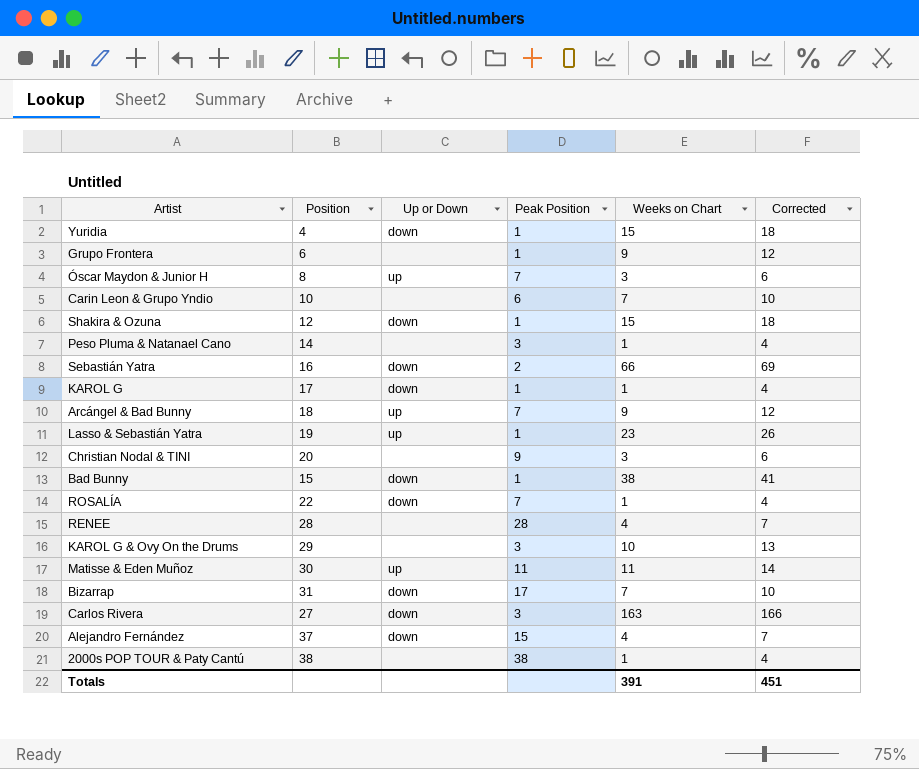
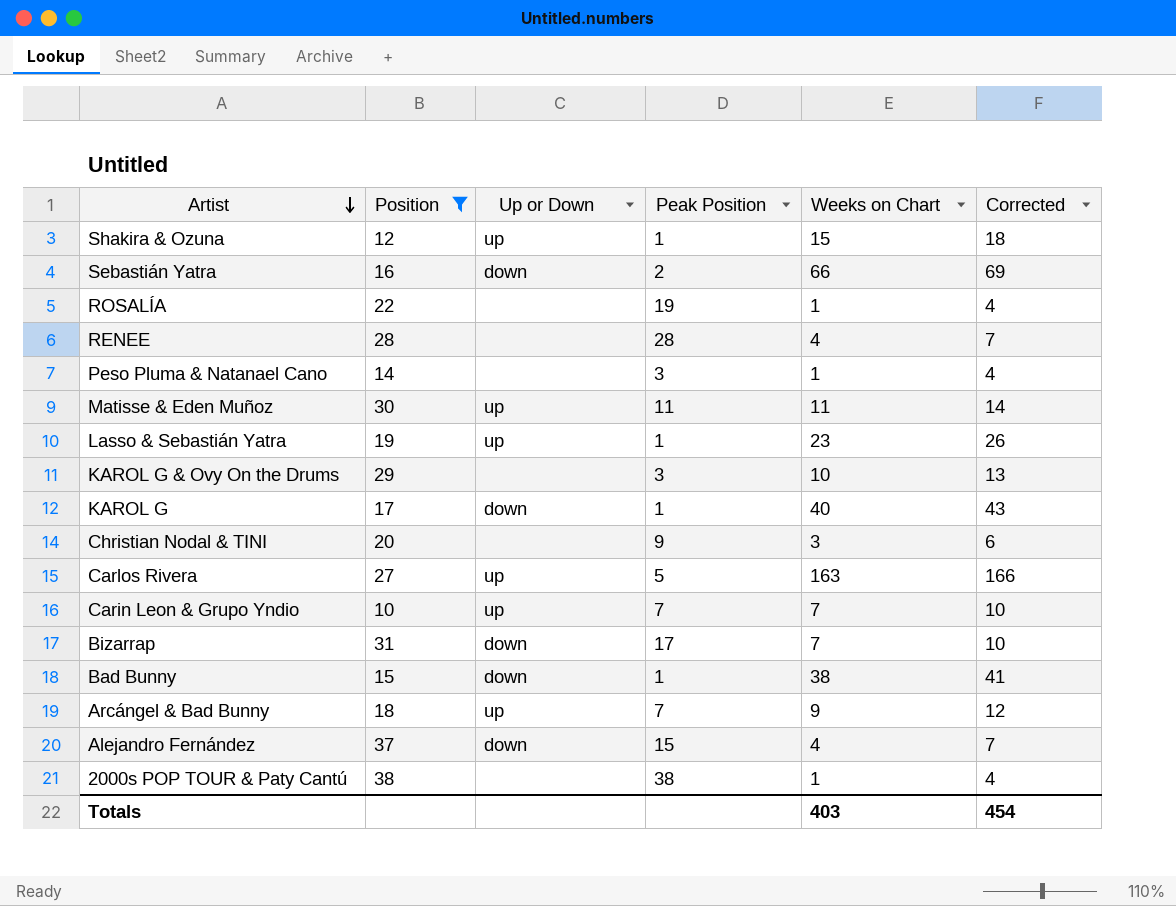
filter: none -> Position >= 10
row order: none -> Artist descending
Shakira & Ozuna | Up or Down: down -> up
ROSALÍA | Up or Down: down -> none
ROSALÍA | Peak Position: 7 -> 19
KAROL G | Weeks on Chart: 1 -> 40
KAROL G | Corrected: 4 -> 43
Carlos Rivera | Up or Down: down -> up
Carlos Rivera | Peak Position: 3 -> 5
Carin Leon & Grupo Yndio | Up or Down: none -> up
Carin Leon & Grupo Yndio | Peak Position: 6 -> 7
Totals | Weeks on Chart: 391 -> 403
Totals | Corrected: 451 -> 454

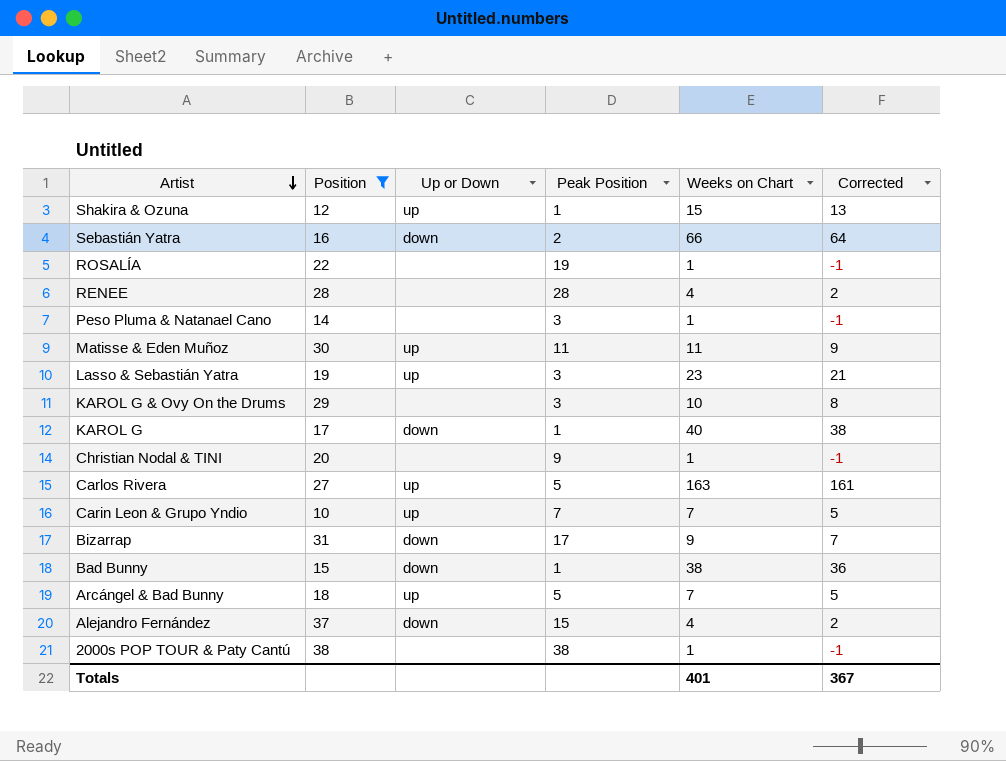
column Corrected | formula: [Weeks on Chart] + 3 -> [Weeks on Chart] - 2
Lasso & Sebastián Yatra | Peak Position: 1 -> 3
Christian Nodal & TINI | Weeks on Chart: 3 -> 1
Bizarrap | Weeks on Chart: 7 -> 9
Arcángel & Bad Bunny | Peak Position: 7 -> 5
Arcángel & Bad Bunny | Weeks on Chart: 9 -> 7
Totals | Weeks on Chart: 403 -> 401
Totals | Corrected: 454 -> 367

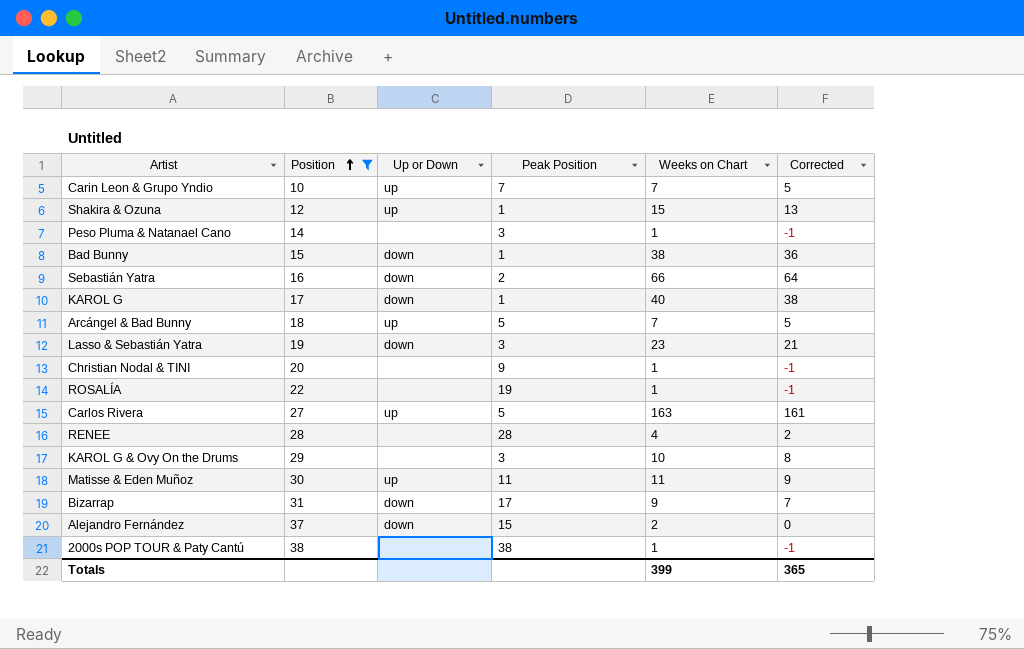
row order: Artist descending -> Position ascending
Lasso & Sebastián Yatra | Up or Down: up -> down
Alejandro Fernández | Weeks on Chart: 4 -> 2
Alejandro Fernández | Corrected: 2 -> 0
Totals | Weeks on Chart: 401 -> 399
Totals | Corrected: 367 -> 365

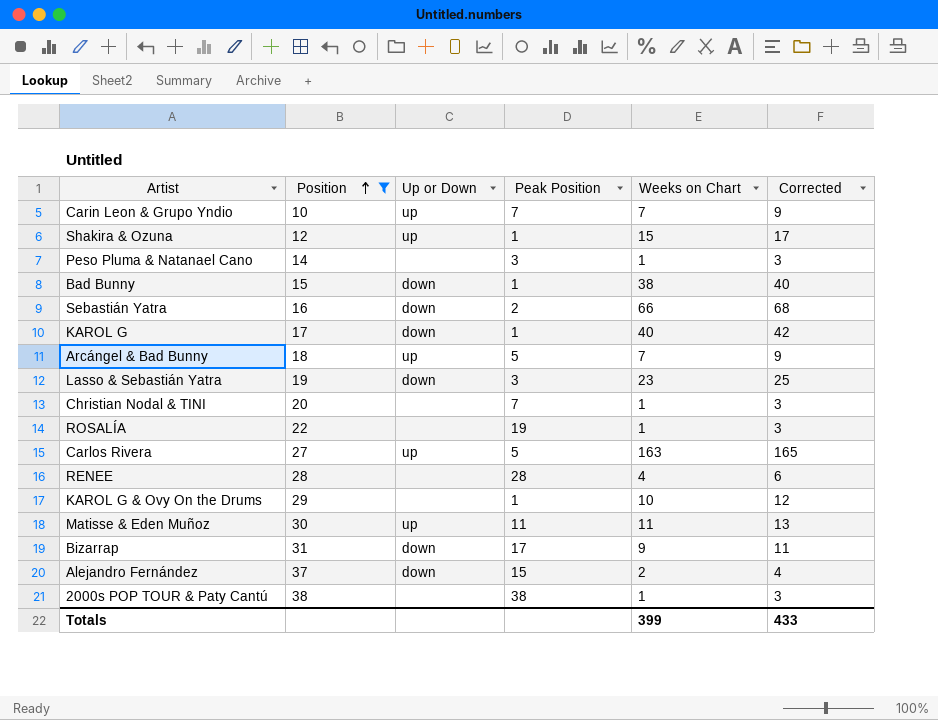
column Corrected | formula: [Weeks on Chart] - 2 -> [Weeks on Chart] + 2
Christian Nodal & TINI | Peak Position: 9 -> 7
KAROL G & Ovy On the Drums | Peak Position: 3 -> 1
Totals | Corrected: 365 -> 433

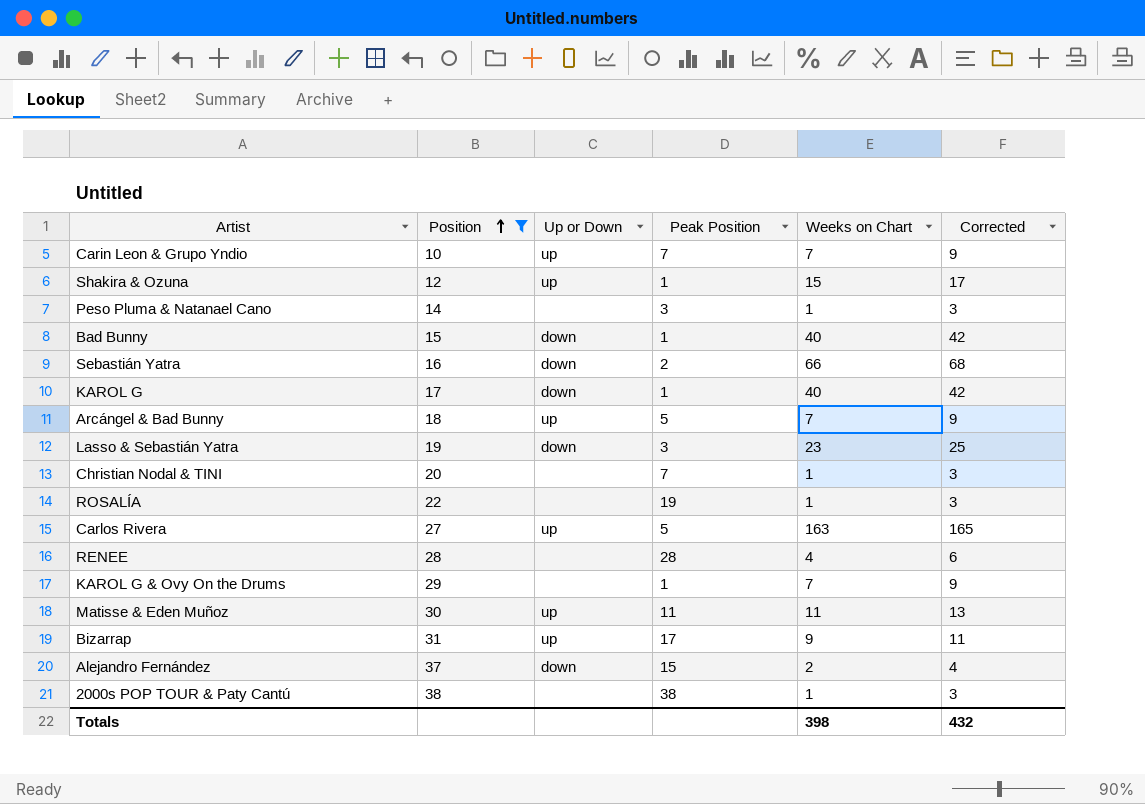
Bad Bunny | Weeks on Chart: 38 -> 40
Bad Bunny | Corrected: 40 -> 42
KAROL G & Ovy On the Drums | Weeks on Chart: 10 -> 7
KAROL G & Ovy On the Drums | Corrected: 12 -> 9
Bizarrap | Up or Down: down -> up
Totals | Weeks on Chart: 399 -> 398
Totals | Corrected: 433 -> 432

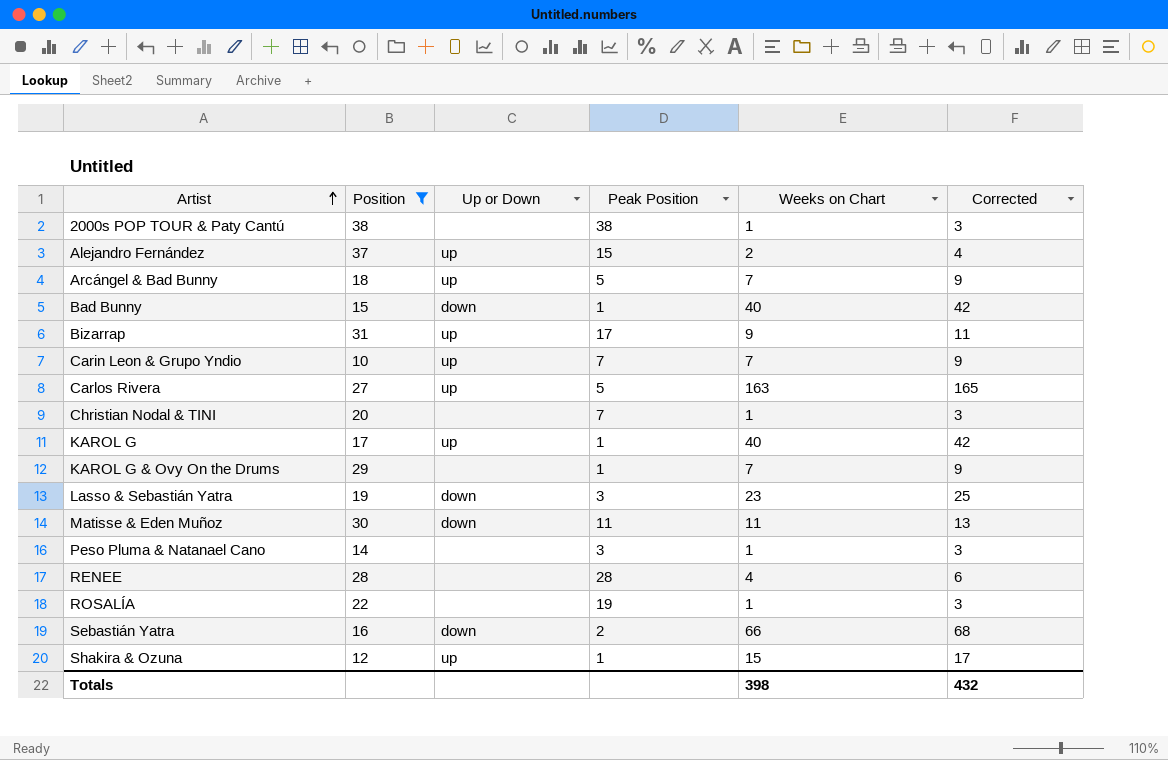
row order: Position ascending -> Artist ascending
Alejandro Fernández | Up or Down: down -> up
KAROL G | Up or Down: down -> up
Matisse & Eden Muñoz | Up or Down: up -> down

